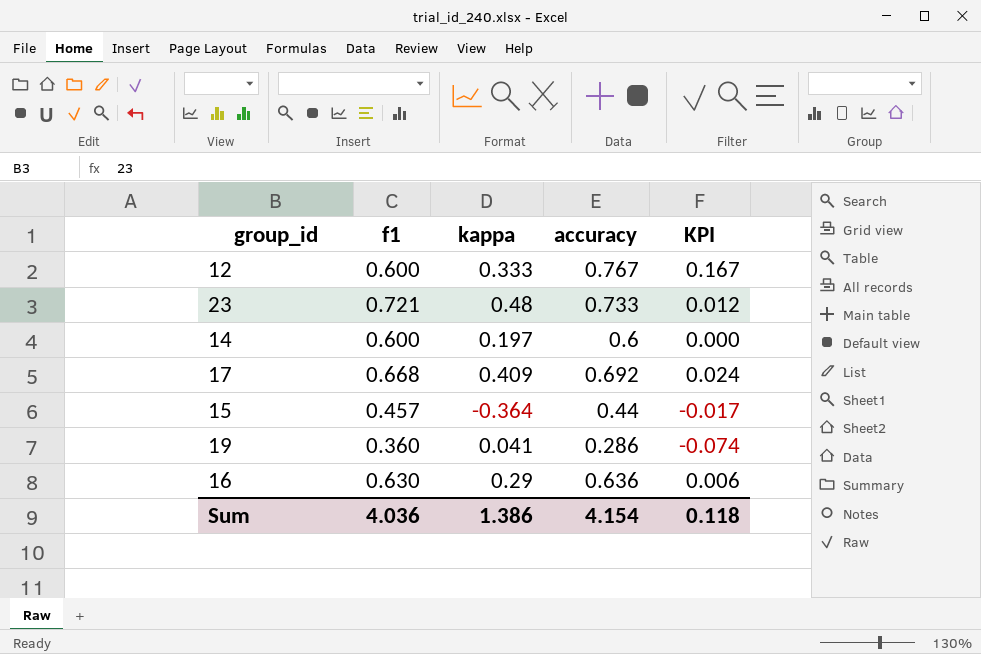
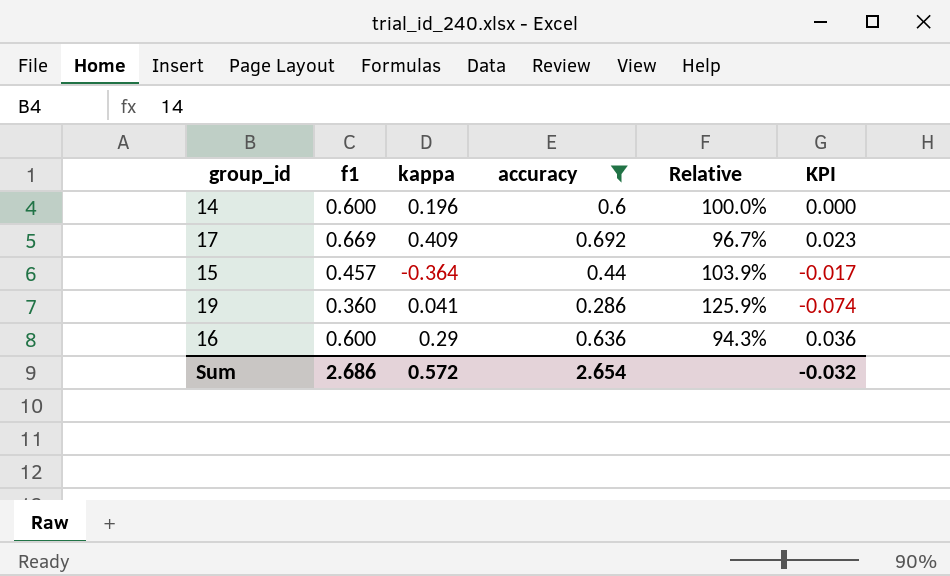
filter: none -> accuracy <= 0.692
column Relative | formula: none -> [f1] / [accuracy]
14 | kappa: 0.197 -> 0.196
17 | f1: 0.668 -> 0.669
17 | KPI: 0.024 -> 0.023
16 | f1: 0.630 -> 0.600
16 | KPI: 0.006 -> 0.036
Sum | f1: 4.036 -> 2.686
Sum | kappa: 1.386 -> 0.572
Sum | accuracy: 4.154 -> 2.654
Sum | KPI: 0.118 -> -0.032

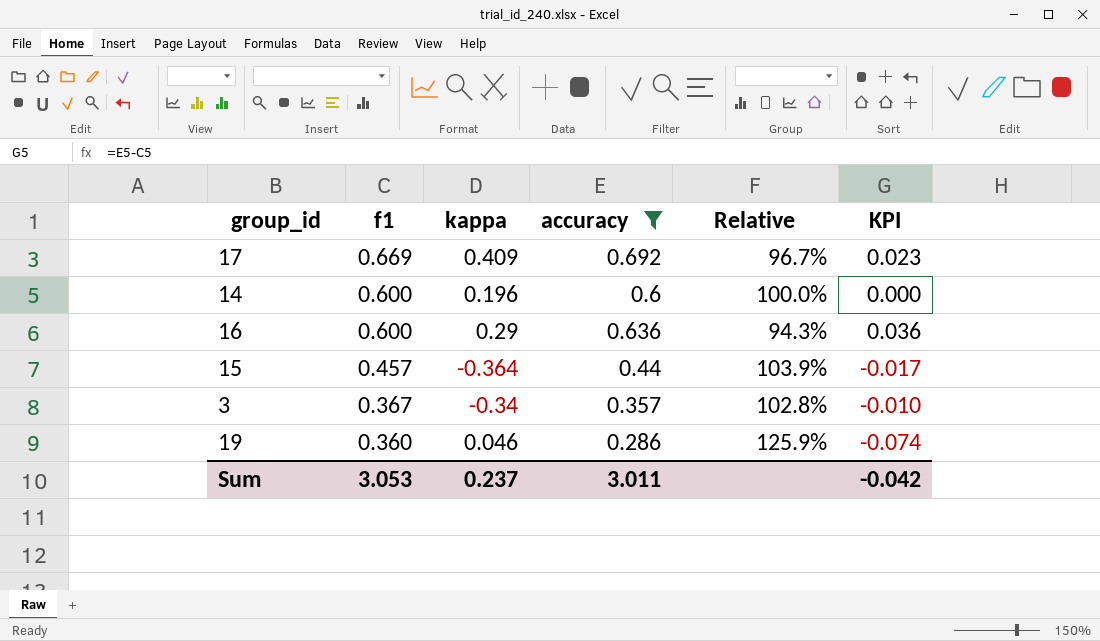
row order: none -> f1 descending
row 3: none -> 0.367 | -0.34 | 0.357 | 102.8% | -0.010
19 | kappa: 0.041 -> 0.046
Sum | f1: 2.686 -> 3.053
Sum | kappa: 0.572 -> 0.237
Sum | accuracy: 2.654 -> 3.011
Sum | KPI: -0.032 -> -0.042

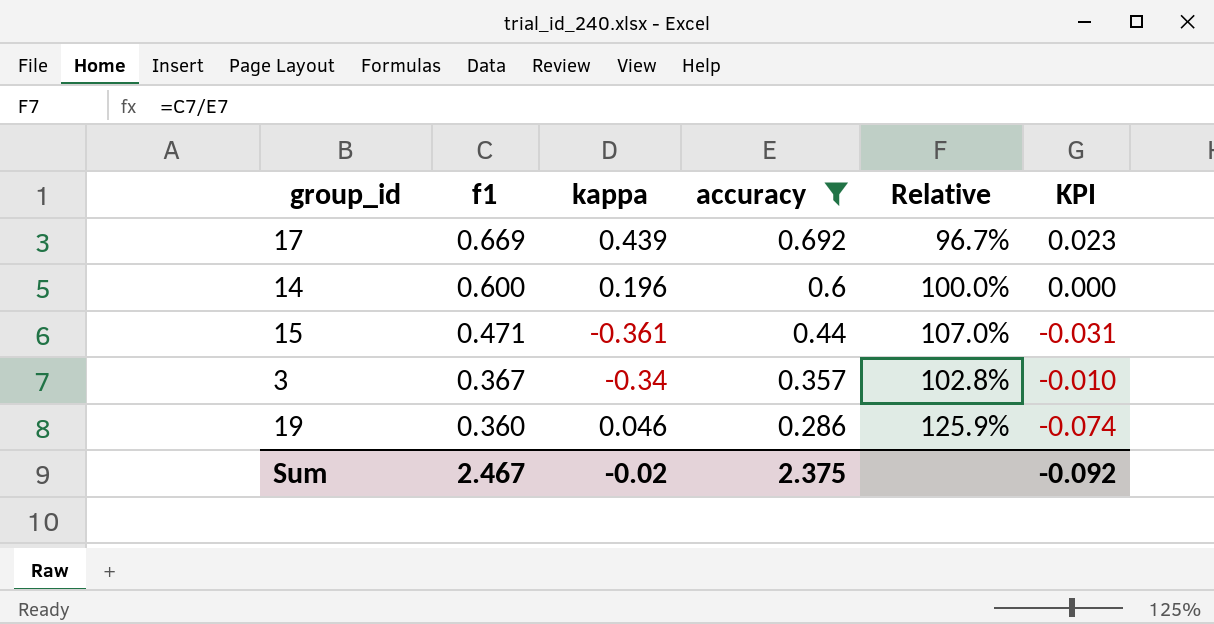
row 16: 0.600 | 0.29 | 0.636 | 94.3% | 0.036 -> none
17 | kappa: 0.409 -> 0.439
15 | f1: 0.457 -> 0.471
15 | kappa: -0.364 -> -0.361
15 | Relative: 103.9% -> 107.0%
15 | KPI: -0.017 -> -0.031
Sum | f1: 3.053 -> 2.467
Sum | kappa: 0.237 -> -0.02
Sum | accuracy: 3.011 -> 2.375
Sum | KPI: -0.042 -> -0.092

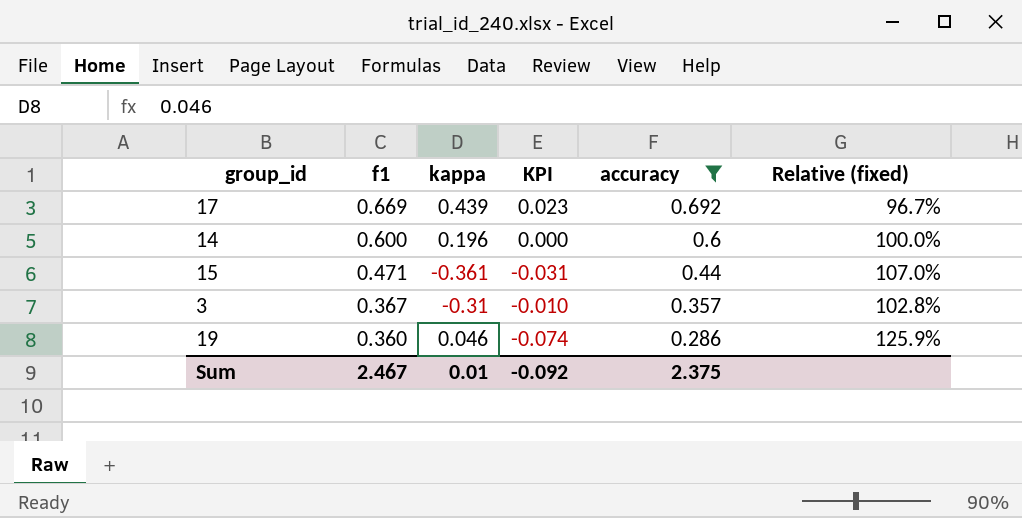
column KPI | position: 6 -> 4
column name: Relative -> Relative (fixed)
3 | kappa: -0.34 -> -0.31
Sum | kappa: -0.02 -> 0.01

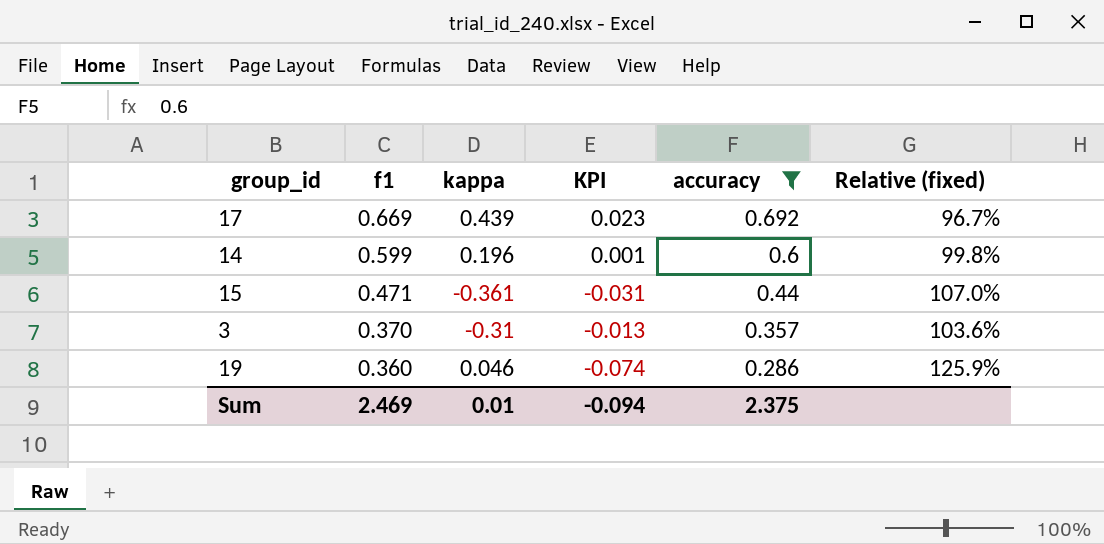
14 | f1: 0.600 -> 0.599
14 | KPI: 0.000 -> 0.001
14 | Relative (fixed): 100.0% -> 99.8%
3 | f1: 0.367 -> 0.370
3 | KPI: -0.010 -> -0.013
3 | Relative (fixed): 102.8% -> 103.6%
Sum | f1: 2.467 -> 2.469
Sum | KPI: -0.092 -> -0.094

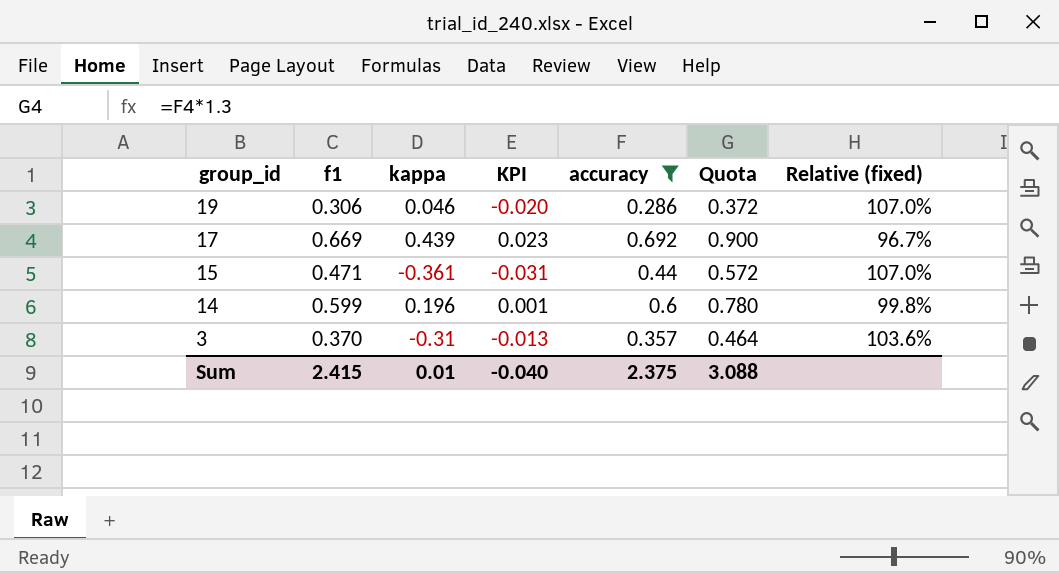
row order: f1 descending -> group_id descending
column Quota | formula: none -> [accuracy] * 1.3
19 | f1: 0.360 -> 0.306
19 | KPI: -0.074 -> -0.020
19 | Relative (fixed): 125.9% -> 107.0%
Sum | f1: 2.469 -> 2.415
Sum | KPI: -0.094 -> -0.040

